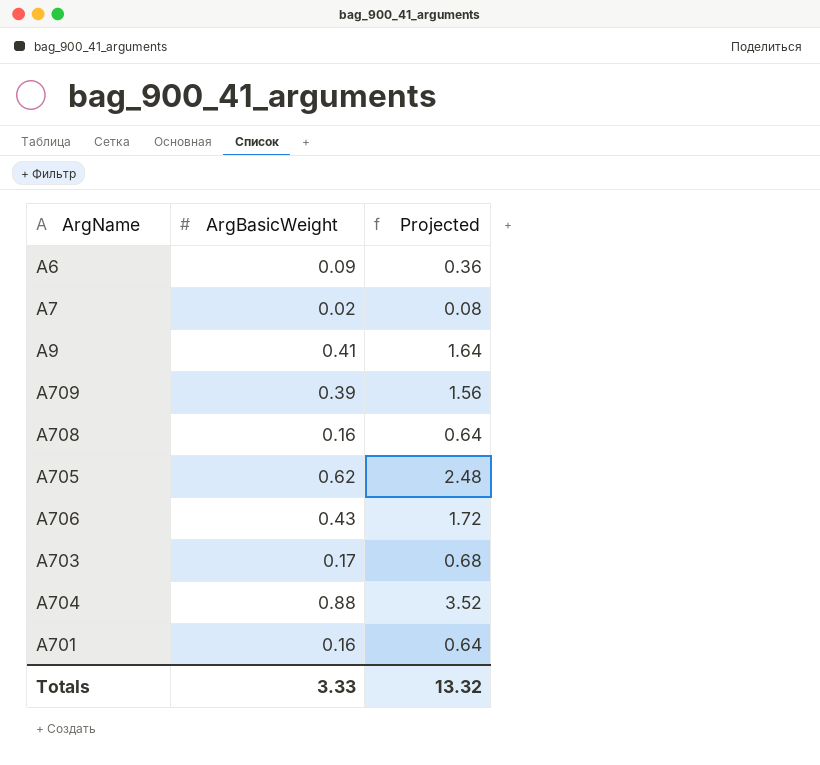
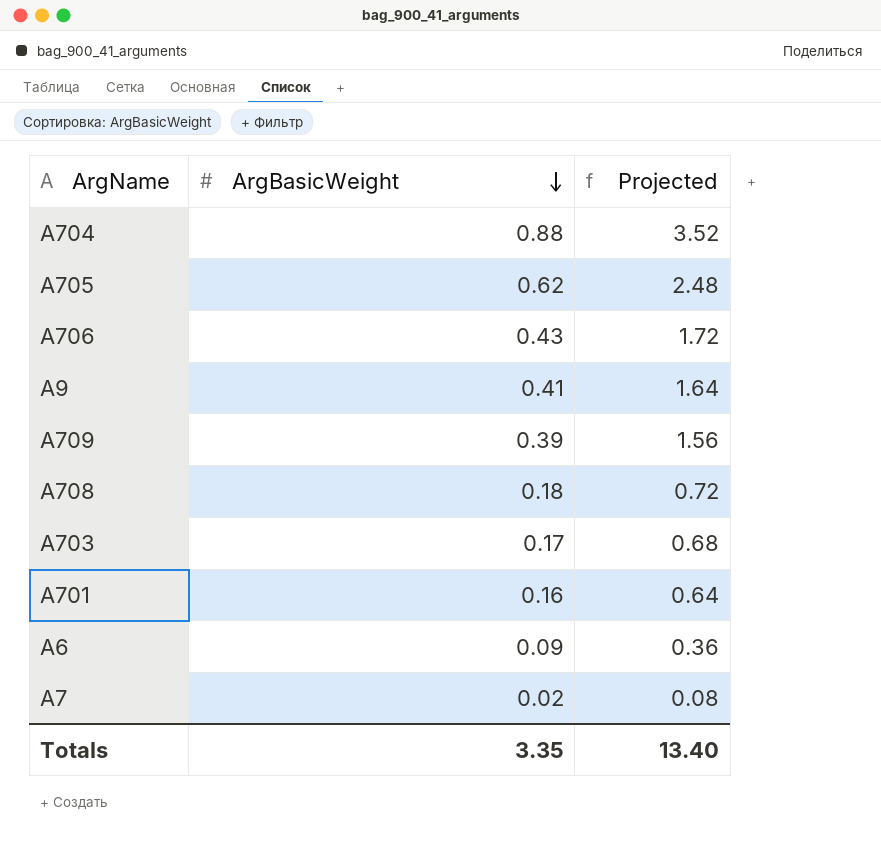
row order: none -> ArgBasicWeight descending
A708 | ArgBasicWeight: 0.16 -> 0.18
A708 | Projected: 0.64 -> 0.72
Totals | ArgBasicWeight: 3.33 -> 3.35
Totals | Projected: 13.32 -> 13.40

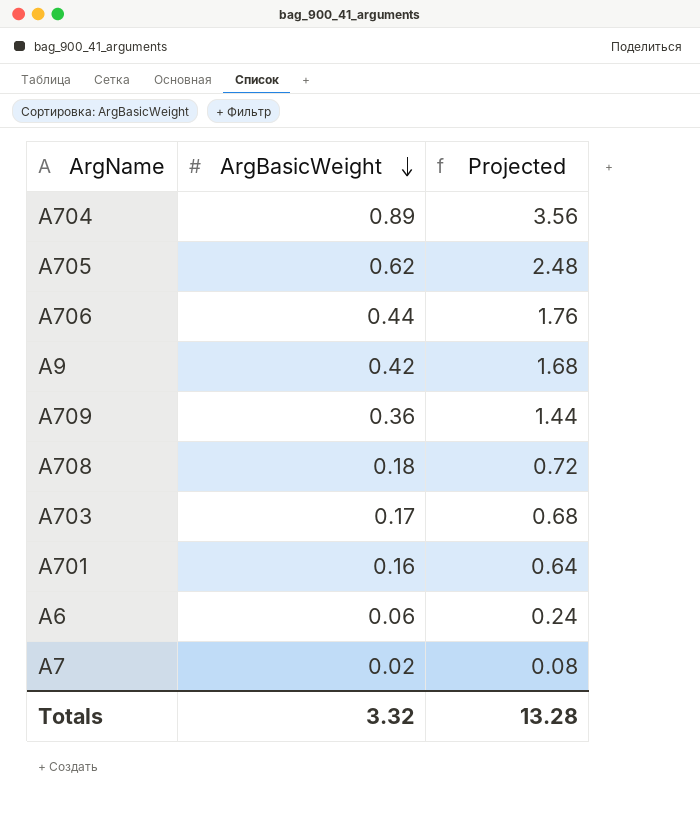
A704 | ArgBasicWeight: 0.88 -> 0.89
A704 | Projected: 3.52 -> 3.56
A706 | ArgBasicWeight: 0.43 -> 0.44
A706 | Projected: 1.72 -> 1.76
A9 | ArgBasicWeight: 0.41 -> 0.42
A9 | Projected: 1.64 -> 1.68
A709 | ArgBasicWeight: 0.39 -> 0.36
A709 | Projected: 1.56 -> 1.44
A6 | ArgBasicWeight: 0.09 -> 0.06
A6 | Projected: 0.36 -> 0.24
Totals | ArgBasicWeight: 3.35 -> 3.32
Totals | Projected: 13.40 -> 13.28

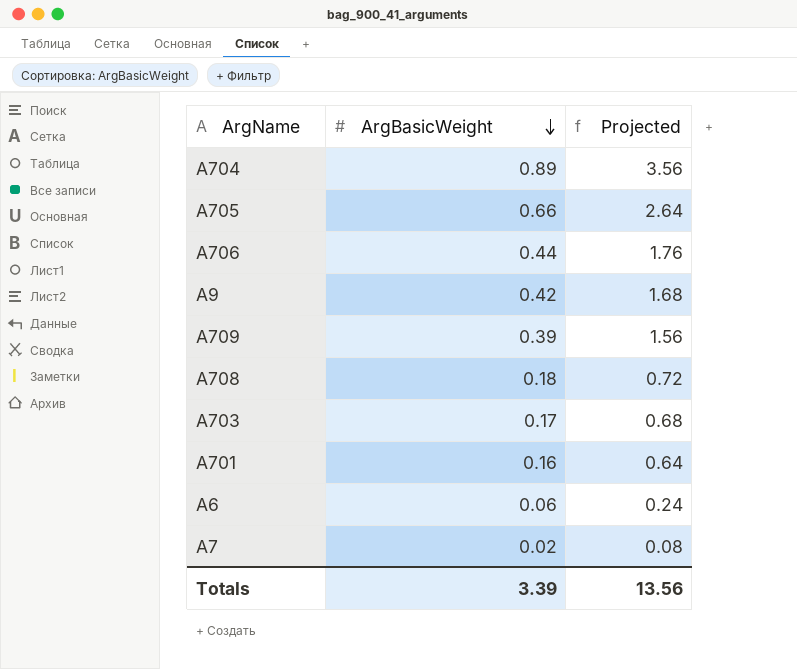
A705 | ArgBasicWeight: 0.62 -> 0.66
A705 | Projected: 2.48 -> 2.64
A709 | ArgBasicWeight: 0.36 -> 0.39
A709 | Projected: 1.44 -> 1.56
Totals | ArgBasicWeight: 3.32 -> 3.39
Totals | Projected: 13.28 -> 13.56

